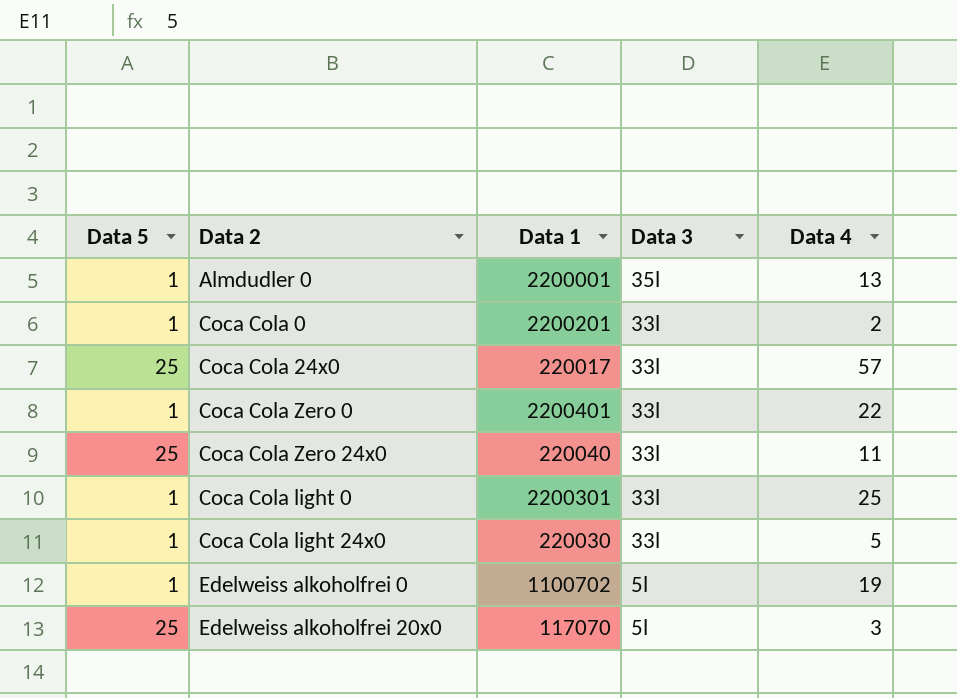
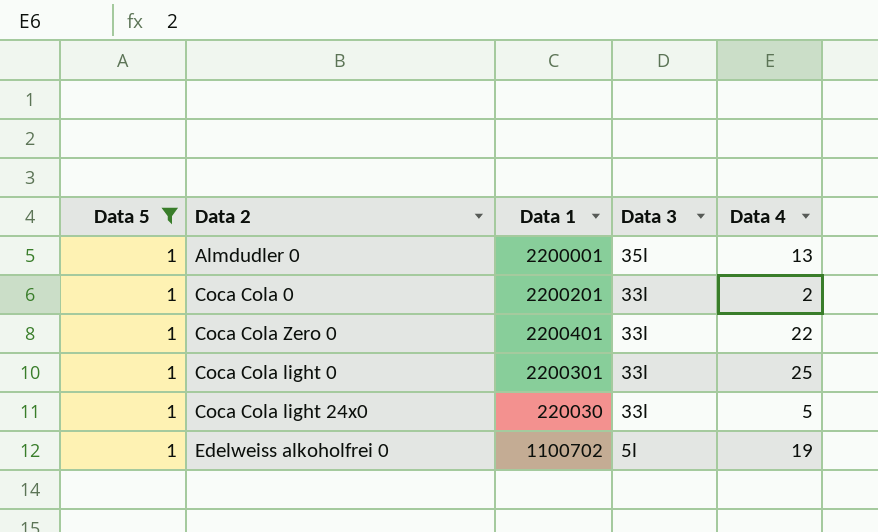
filter: none -> Data 5 = 1

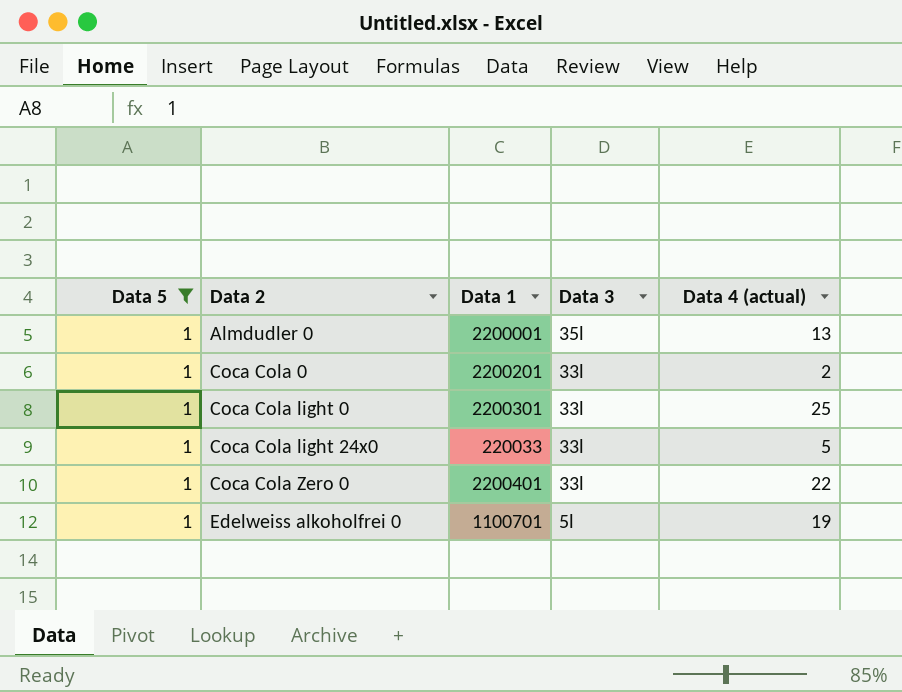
row order: Data 3 descending -> Data 2 ascending
column name: Data 4 -> Data 4 (actual)
Coca Cola light 24x0 | Data 1: 220030 -> 220033
Edelweiss alkoholfrei 0 | Data 1: 1100702 -> 1100701

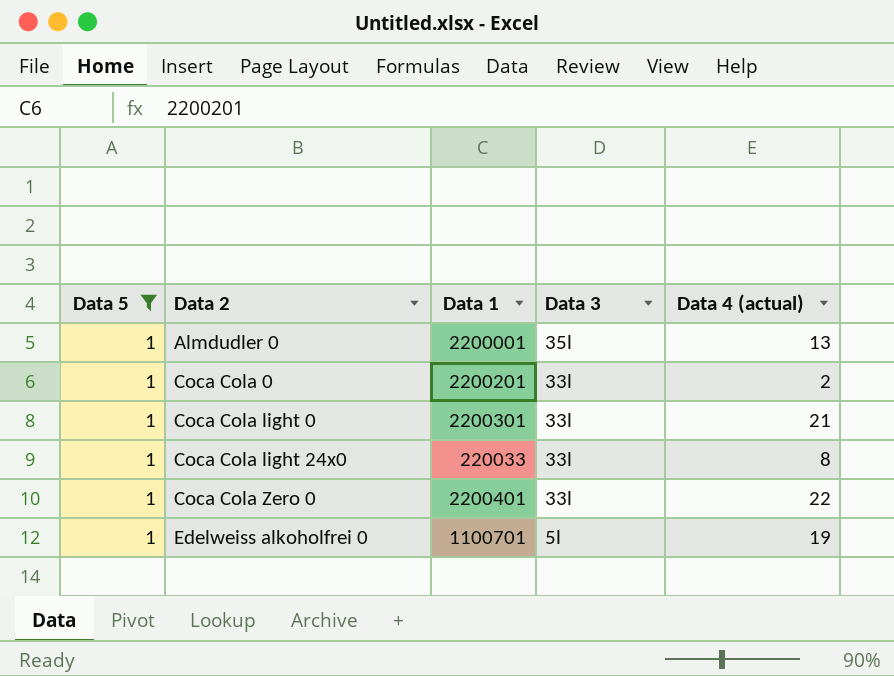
Coca Cola light 0 | Data 4 (actual): 25 -> 21
Coca Cola light 24x0 | Data 4 (actual): 5 -> 8

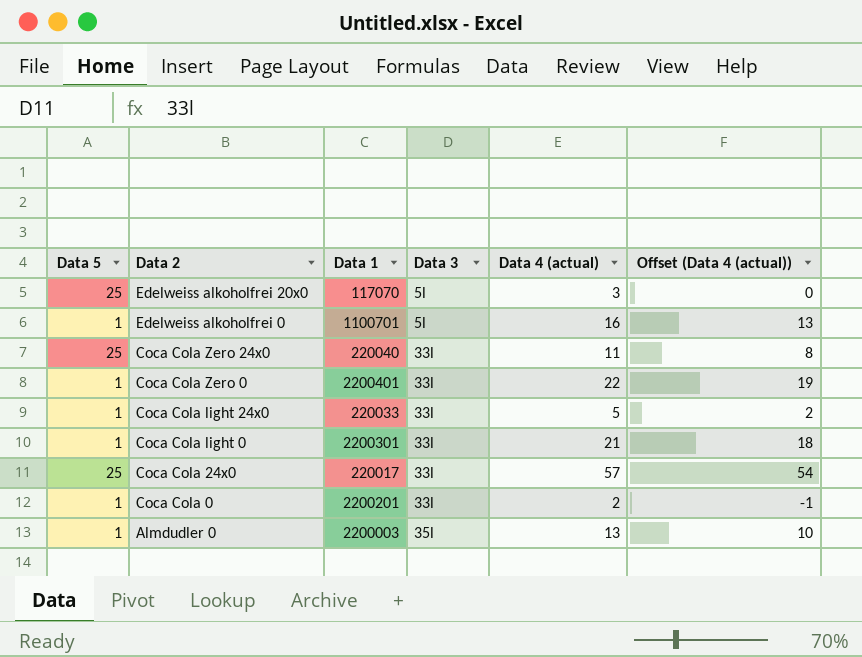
filter: Data 5 = 1 -> none
row order: Data 2 ascending -> Data 2 descending
column Offset (Data 4 (actual)) | formula: none -> [Data 4 (actual)] - 3
Edelweiss alkoholfrei 0 | Data 4 (actual): 19 -> 16
Coca Cola light 24x0 | Data 4 (actual): 8 -> 5
Almdudler 0 | Data 1: 2200001 -> 2200003

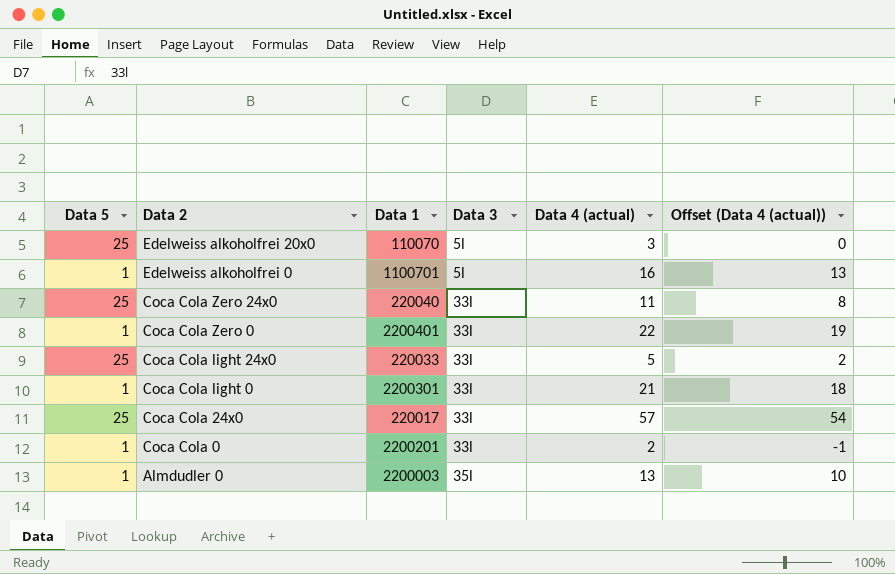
Edelweiss alkoholfrei 20x0 | Data 1: 117070 -> 110070
Coca Cola light 24x0 | Data 5: 1 -> 25

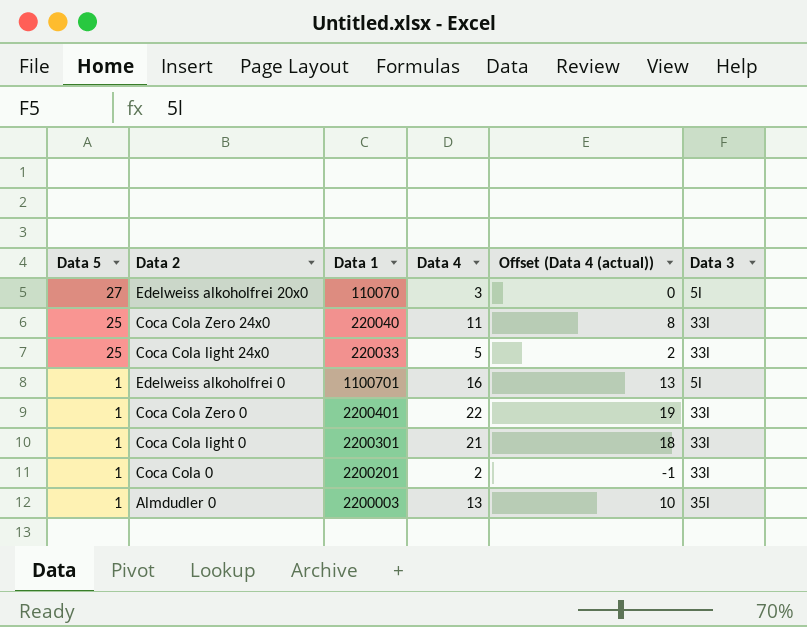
row order: Data 2 descending -> Data 5 descending
column name: Data 4 (actual) -> Data 4
column Data 3 | position: 4 -> 6
row Coca Cola 24x0: 25 | 220017 | 33l | 57 | 54 -> none
Edelweiss alkoholfrei 20x0 | Data 5: 25 -> 27

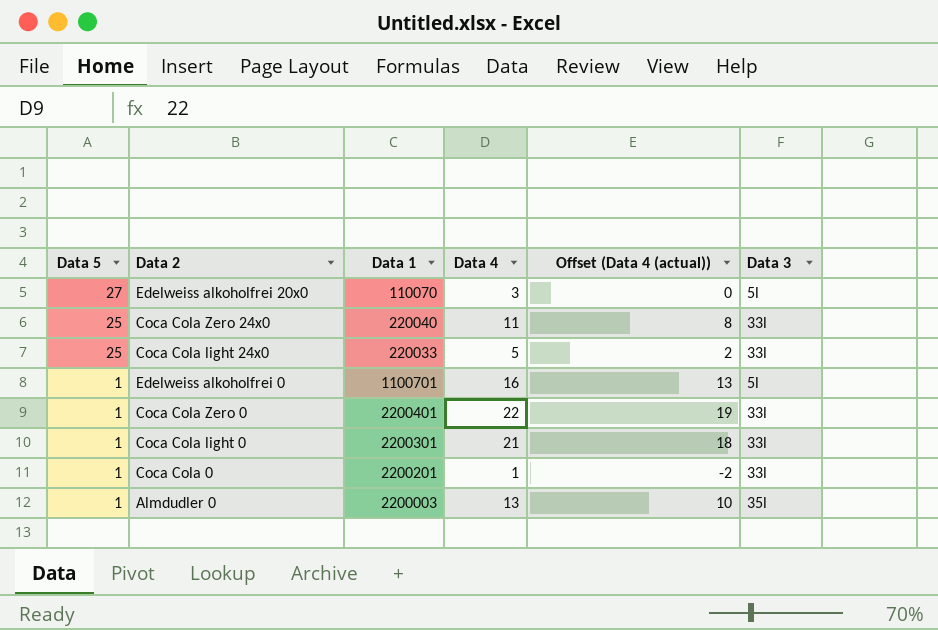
Coca Cola 0 | Data 4: 2 -> 1
Coca Cola 0 | Offset (Data 4 (actual)): -1 -> -2

